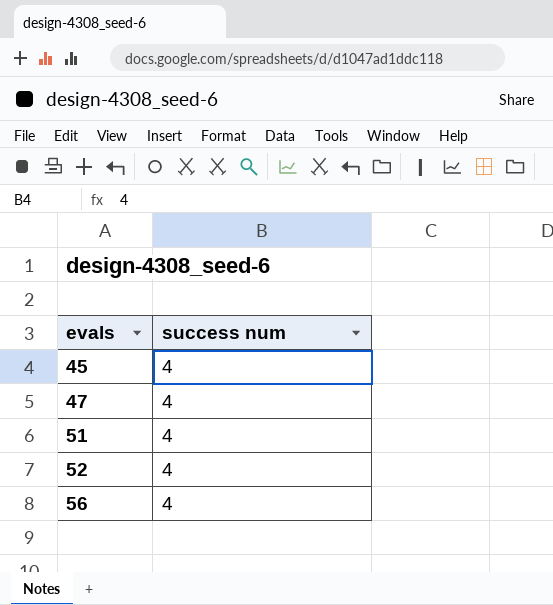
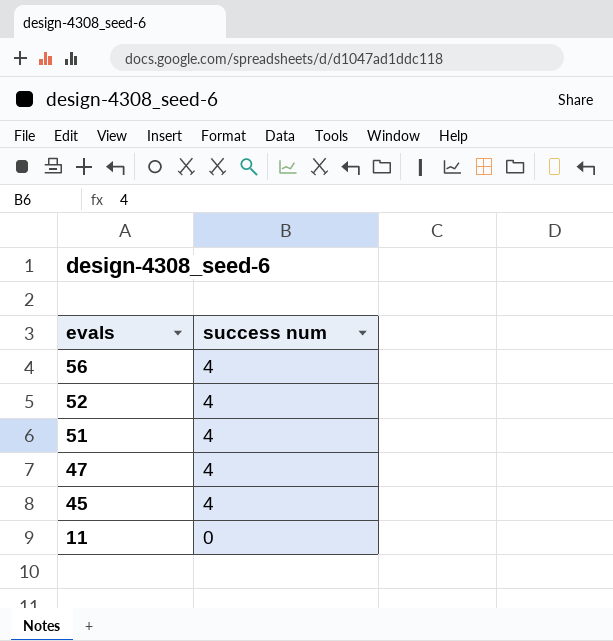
row order: evals ascending -> evals descending
row 11: none -> 0

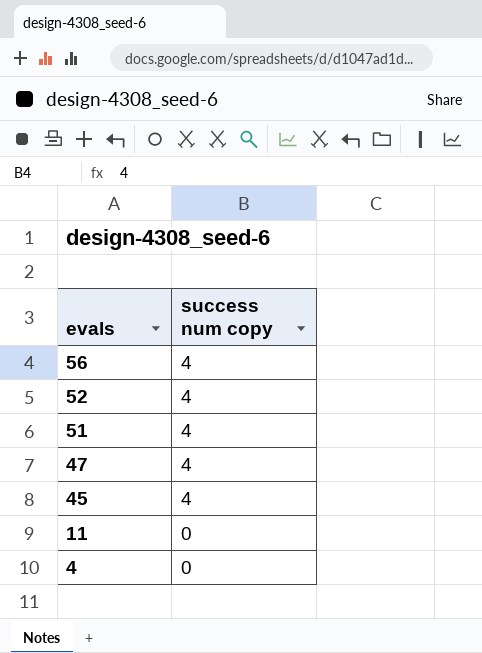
column name: success num -> success num copy
row 4: none -> 0

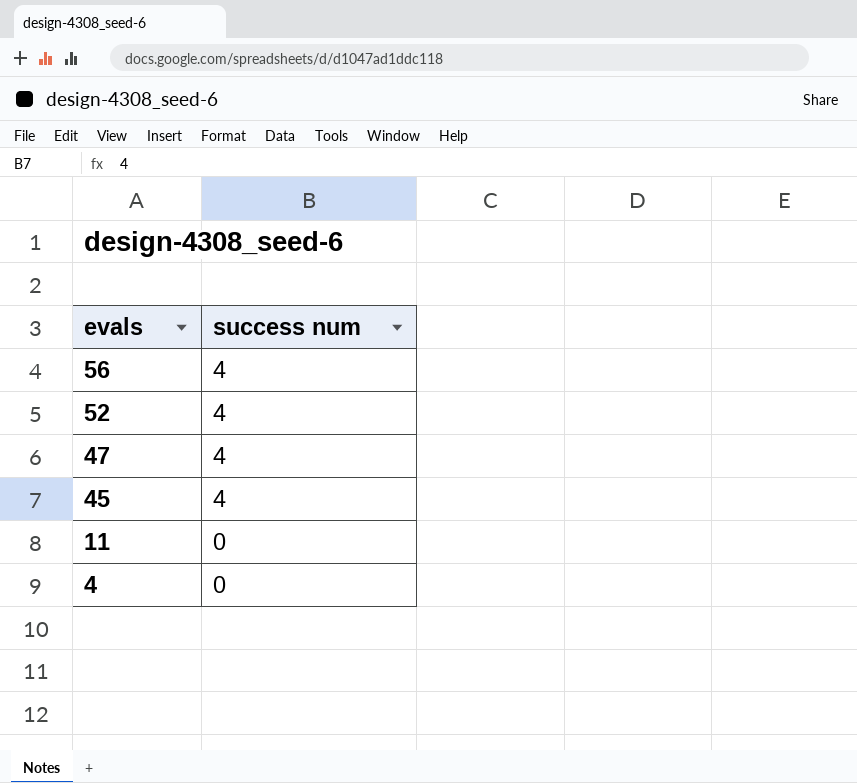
column name: success num copy -> success num
row 51: 4 -> none

